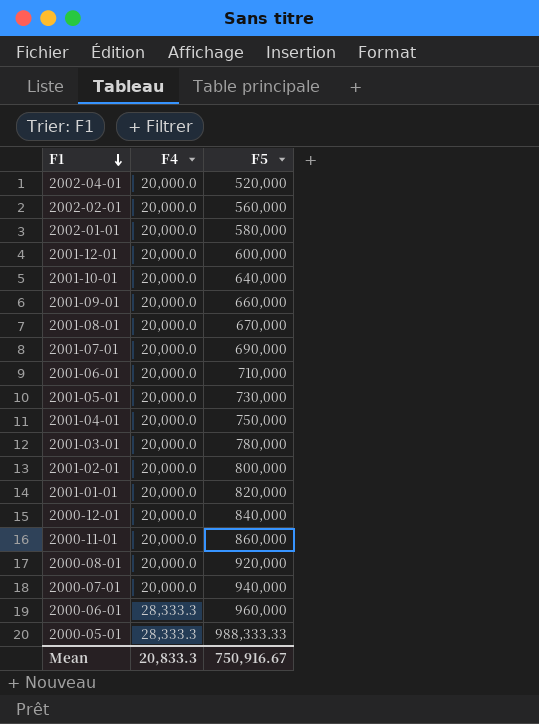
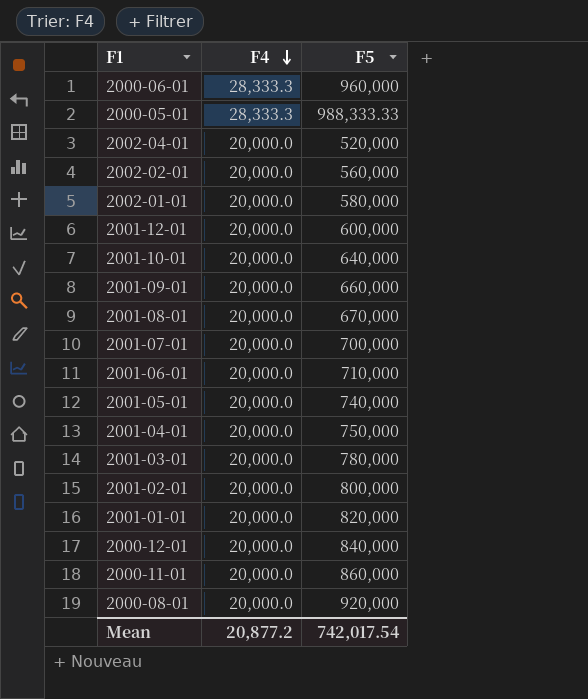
row order: F1 descending -> F4 descending
row 2000-07-01: 20,000.0 | 940,000 -> none
2001-07-01 | F5: 690,000 -> 700,000
2001-05-01 | F5: 730,000 -> 740,000
Mean | F4: 20,833.3 -> 20,877.2
Mean | F5: 750,916.67 -> 742,017.54

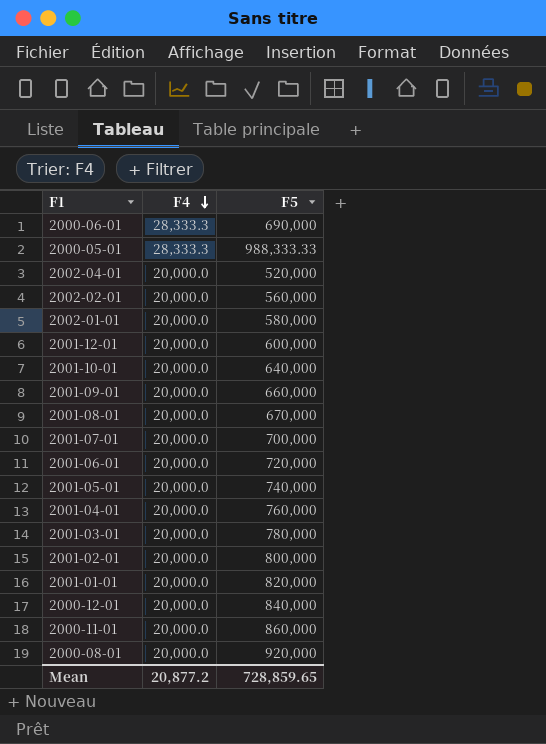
2000-06-01 | F5: 960,000 -> 690,000
2001-06-01 | F5: 710,000 -> 720,000
2001-04-01 | F5: 750,000 -> 760,000
Mean | F5: 742,017.54 -> 728,859.65

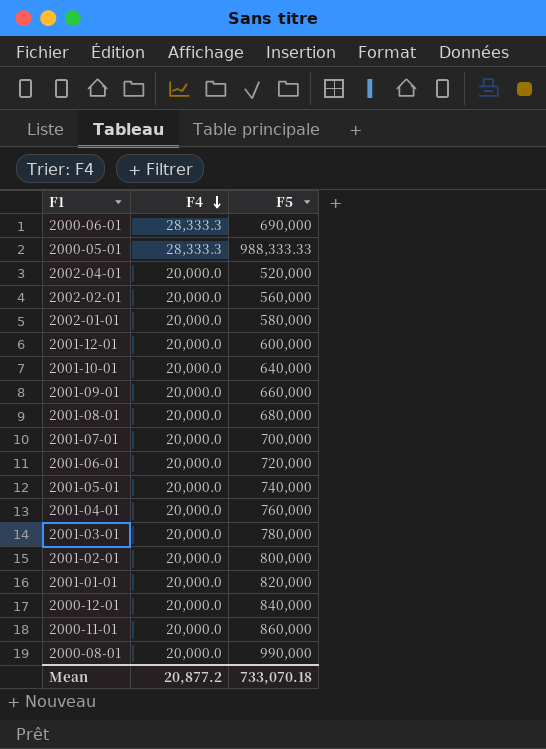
2001-08-01 | F5: 670,000 -> 680,000
2000-08-01 | F5: 920,000 -> 990,000
Mean | F5: 728,859.65 -> 733,070.18

